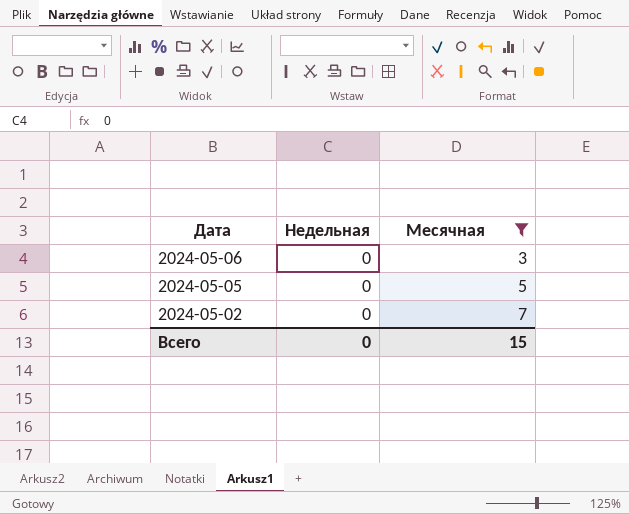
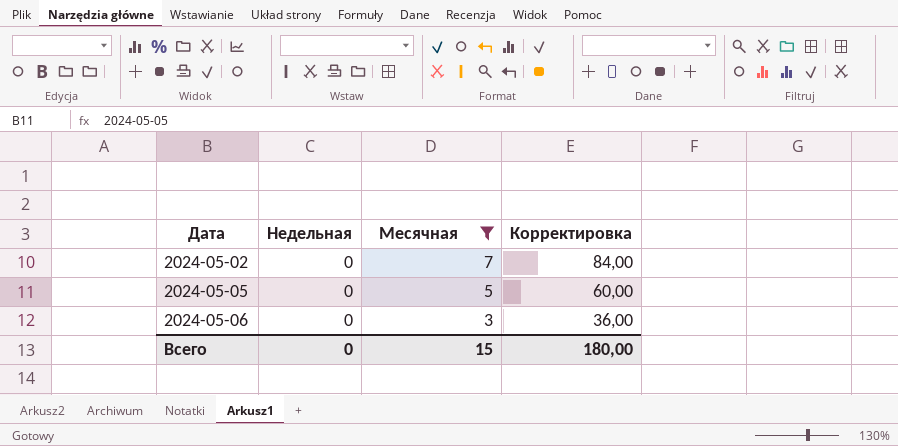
row order: Дата descending -> Дата ascending
column Корректировка | formula: none -> [Месячная] * 12

